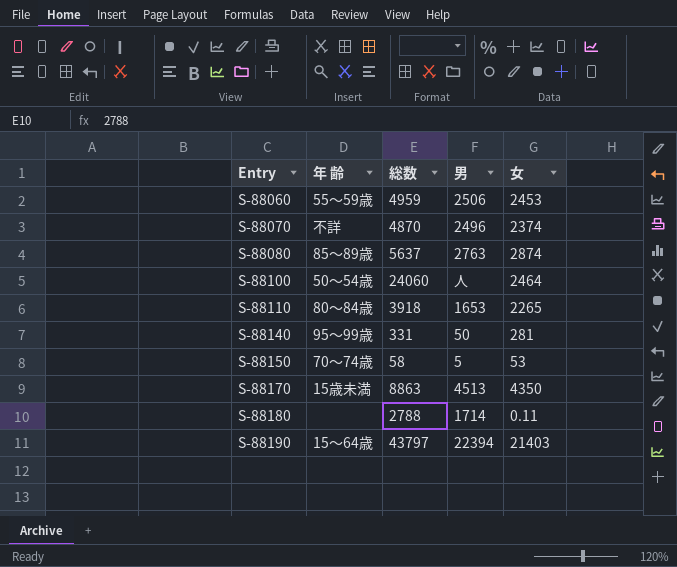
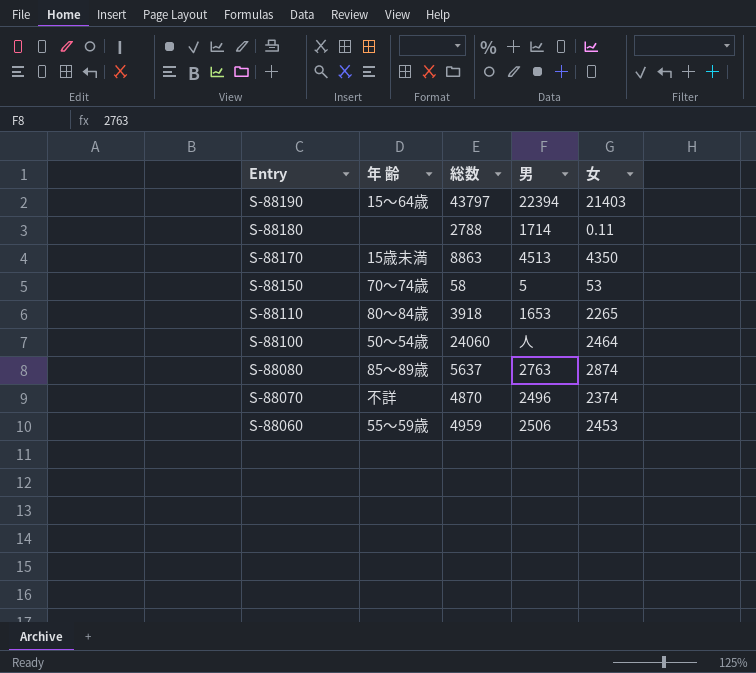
row order: Entry ascending -> Entry descending
row S-88140: 95～99歳 | 331 | 50 | 281 -> none

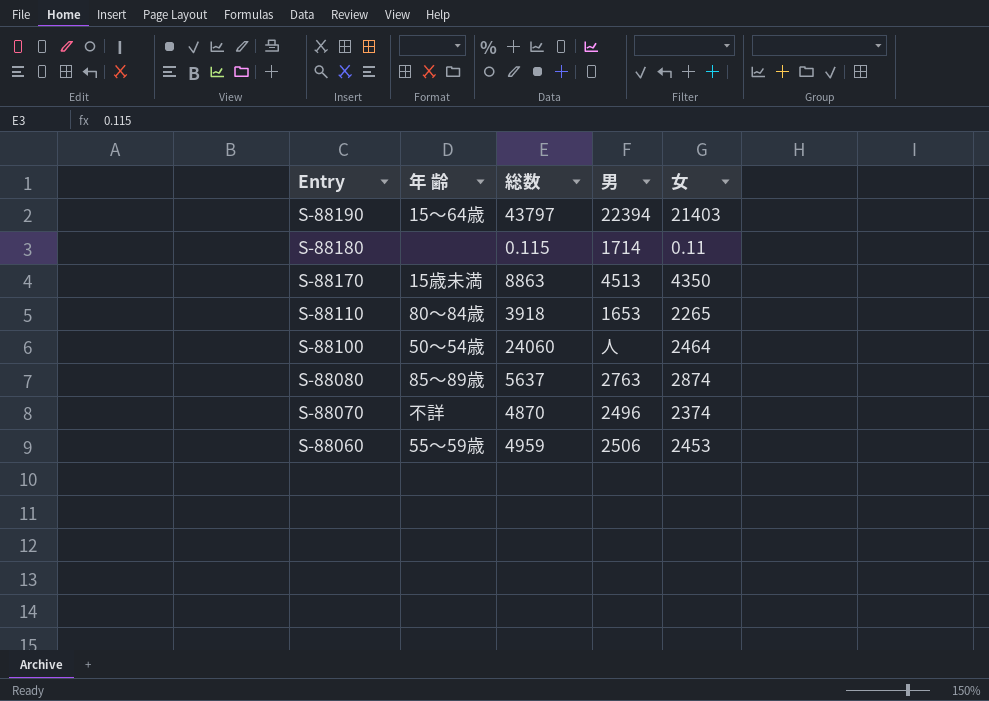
row S-88150: 70～74歳 | 58 | 5 | 53 -> none
S-88180 | 総数: 2788 -> 0.115

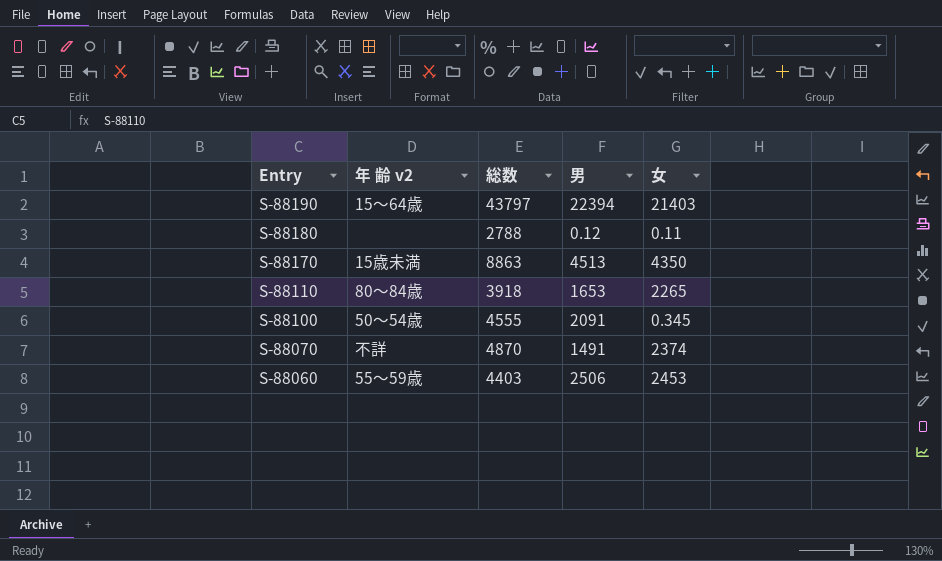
column name: 年 齢 -> 年 齢 v2
row S-88080: 85～89歳 | 5637 | 2763 | 2874 -> none
S-88180 | 総数: 0.115 -> 2788
S-88180 | 男: 1714 -> 0.12
S-88100 | 総数: 24060 -> 4555
S-88100 | 男: 人 -> 2091
S-88100 | 女: 2464 -> 0.345
S-88070 | 男: 2496 -> 1491
S-88060 | 総数: 4959 -> 4403

